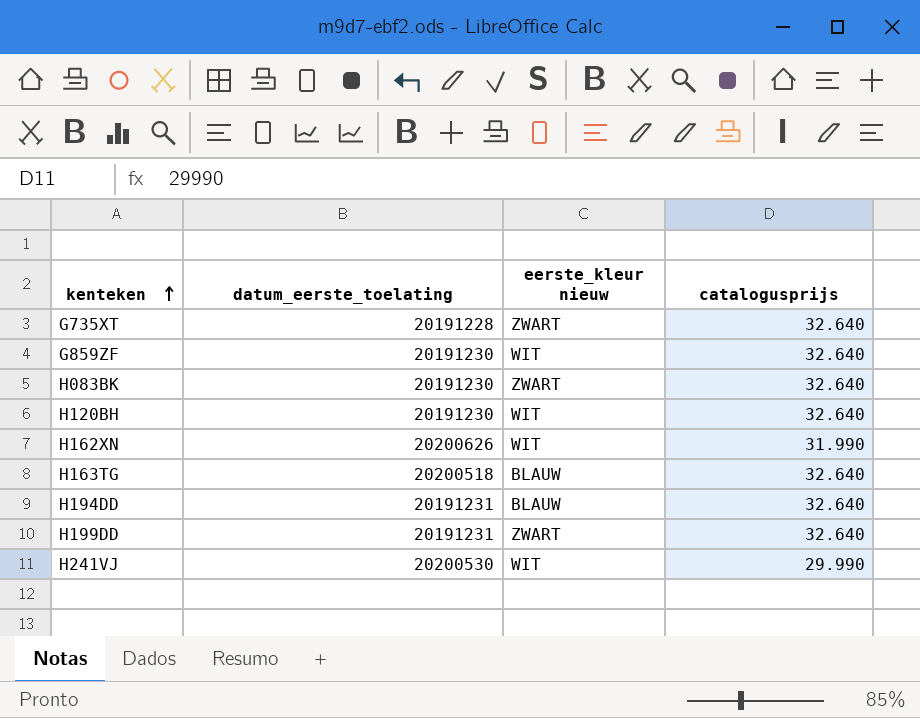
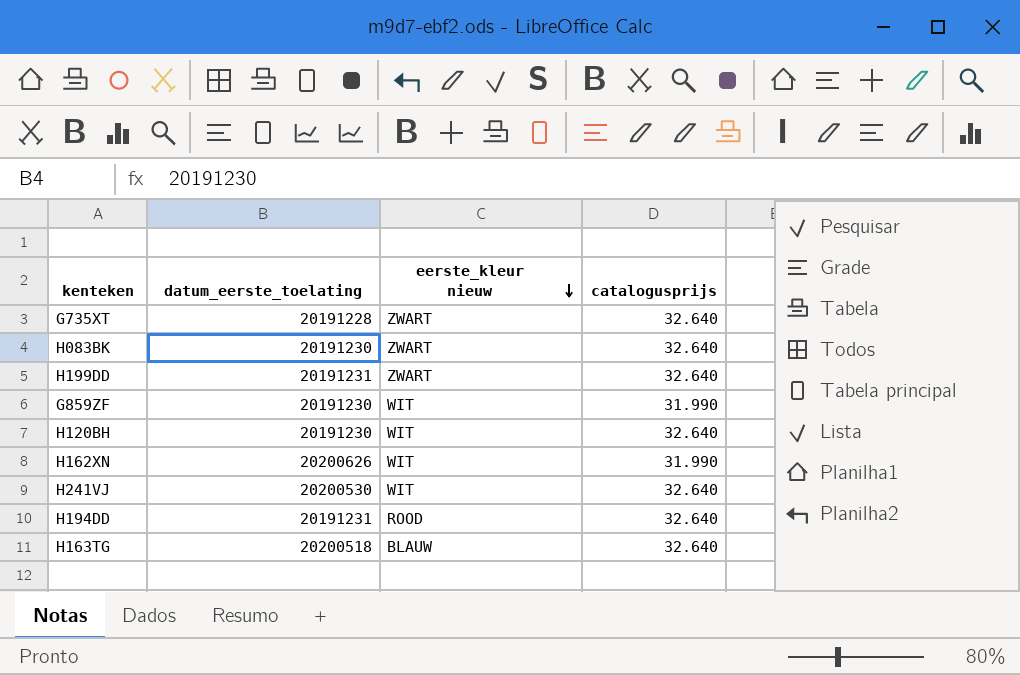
row order: kenteken ascending -> eerste_kleur nieuw descending
G859ZF | catalogusprijs: 32.640 -> 31.990
H241VJ | catalogusprijs: 29.990 -> 32.640
H194DD | eerste_kleur nieuw: BLAUW -> ROOD

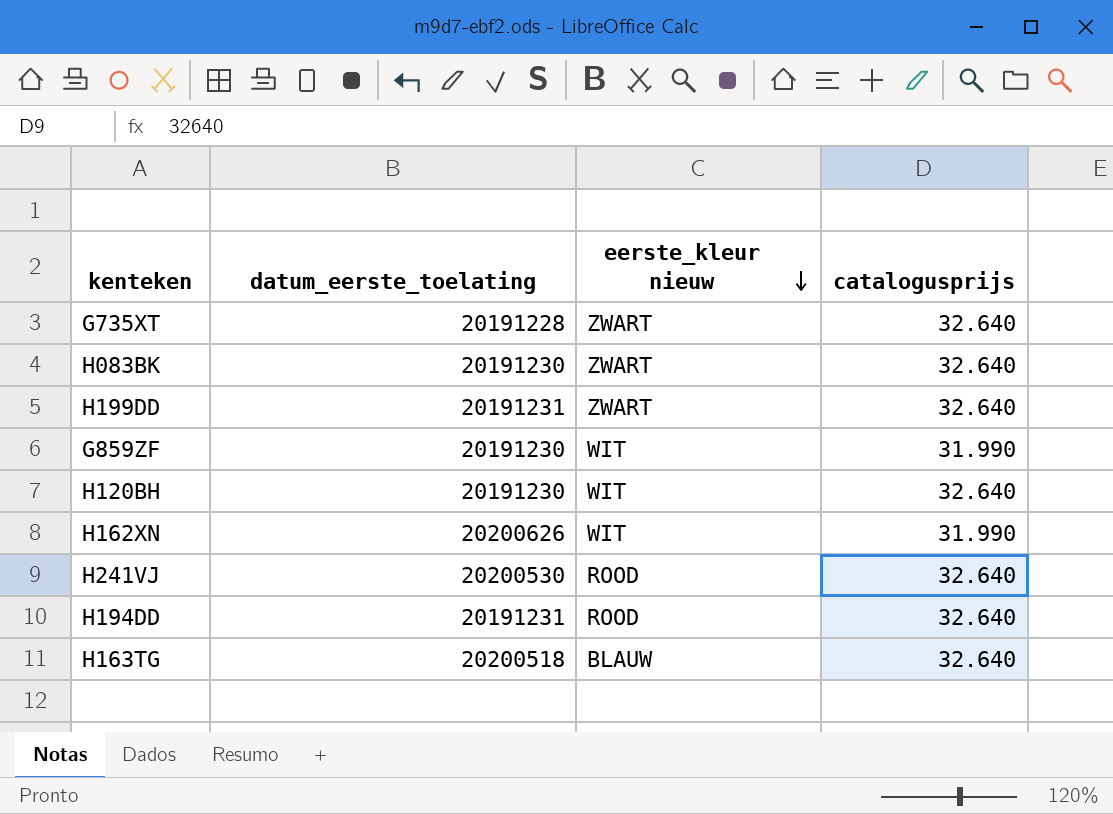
H241VJ | eerste_kleur nieuw: WIT -> ROOD

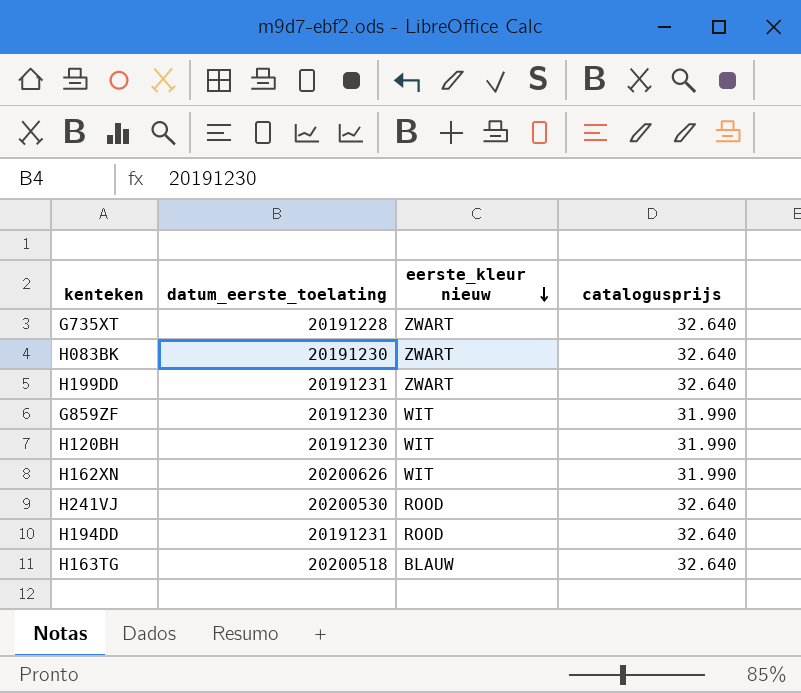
H120BH | catalogusprijs: 32.640 -> 31.990

